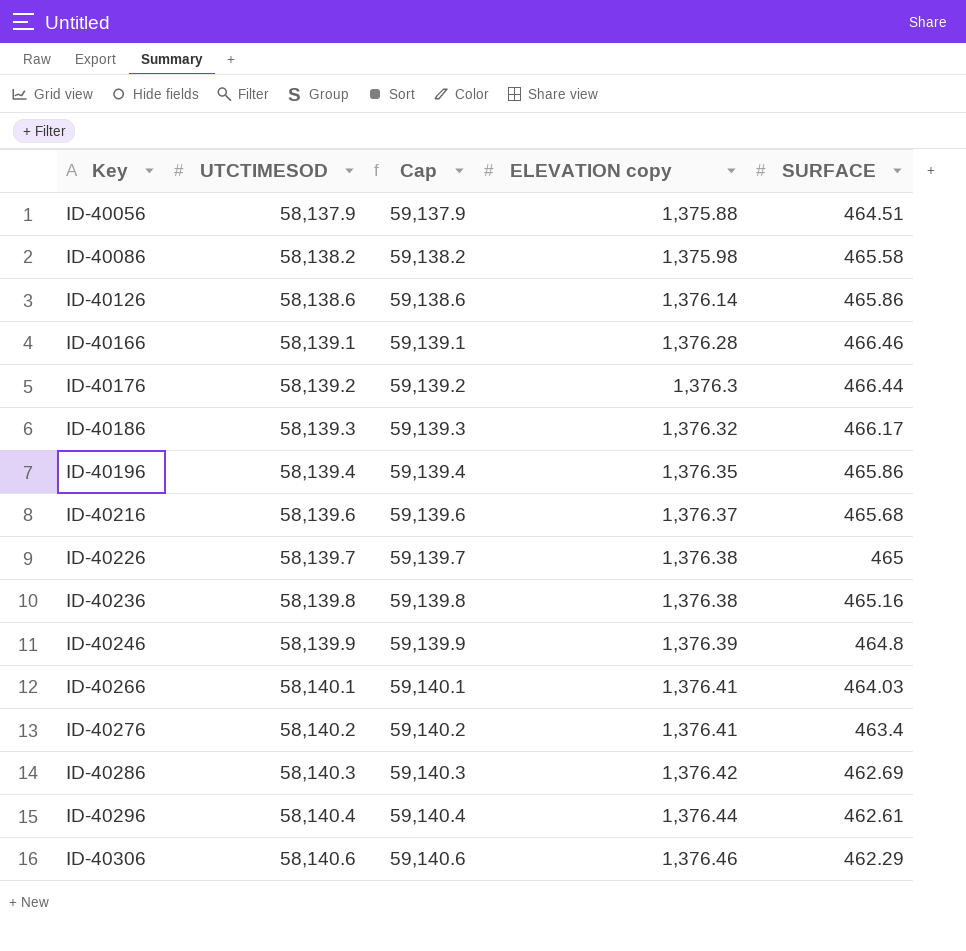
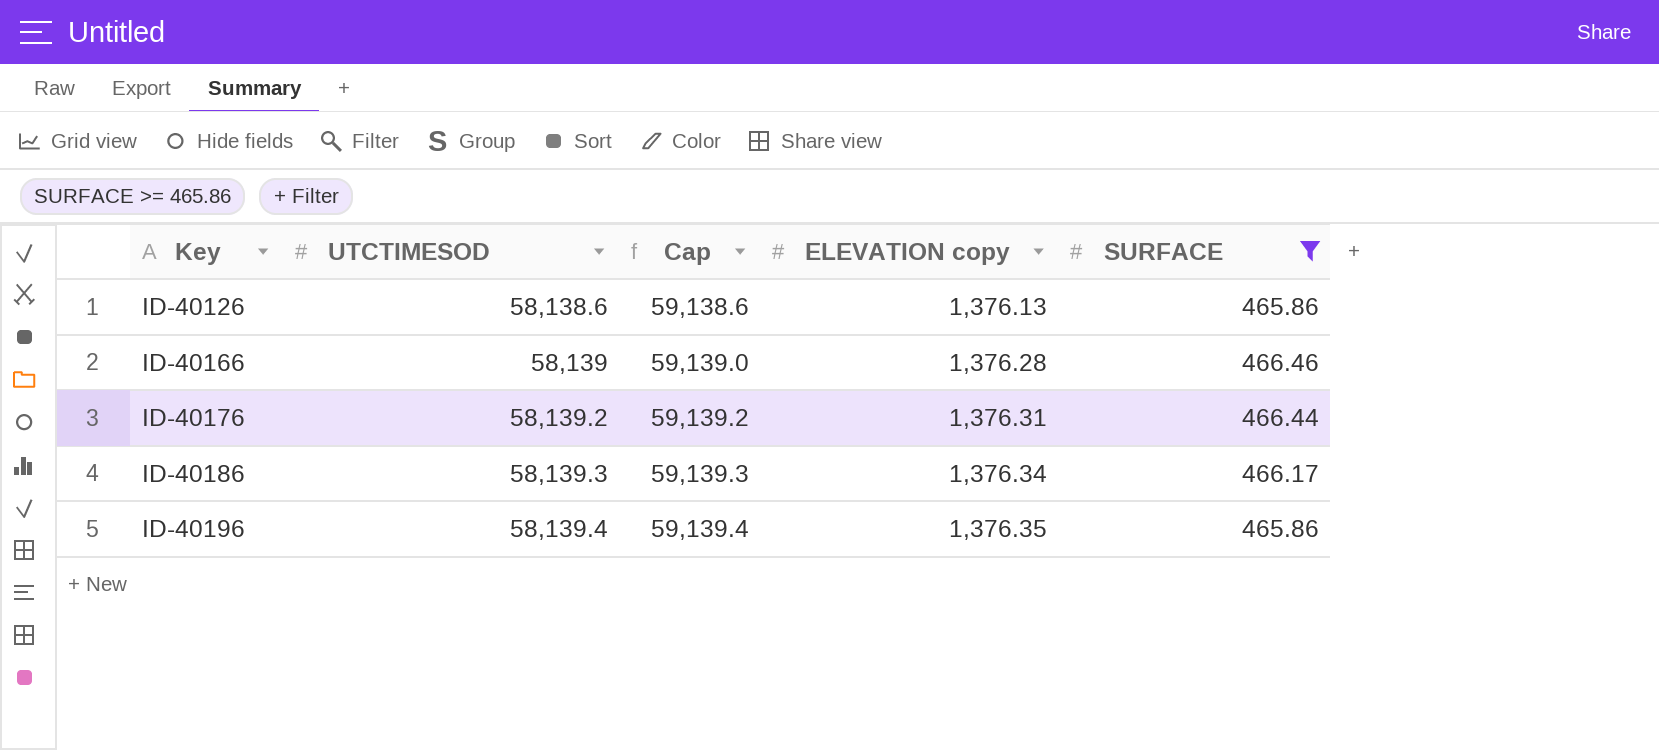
filter: none -> SURFACE >= 465.86
ID-40126 | ELEVATION copy: 1,376.14 -> 1,376.13
ID-40166 | UTCTIMESOD: 58,139.1 -> 58,139
ID-40166 | Cap: 59,139.1 -> 59,139.0
ID-40176 | ELEVATION copy: 1,376.3 -> 1,376.31
ID-40186 | ELEVATION copy: 1,376.32 -> 1,376.34

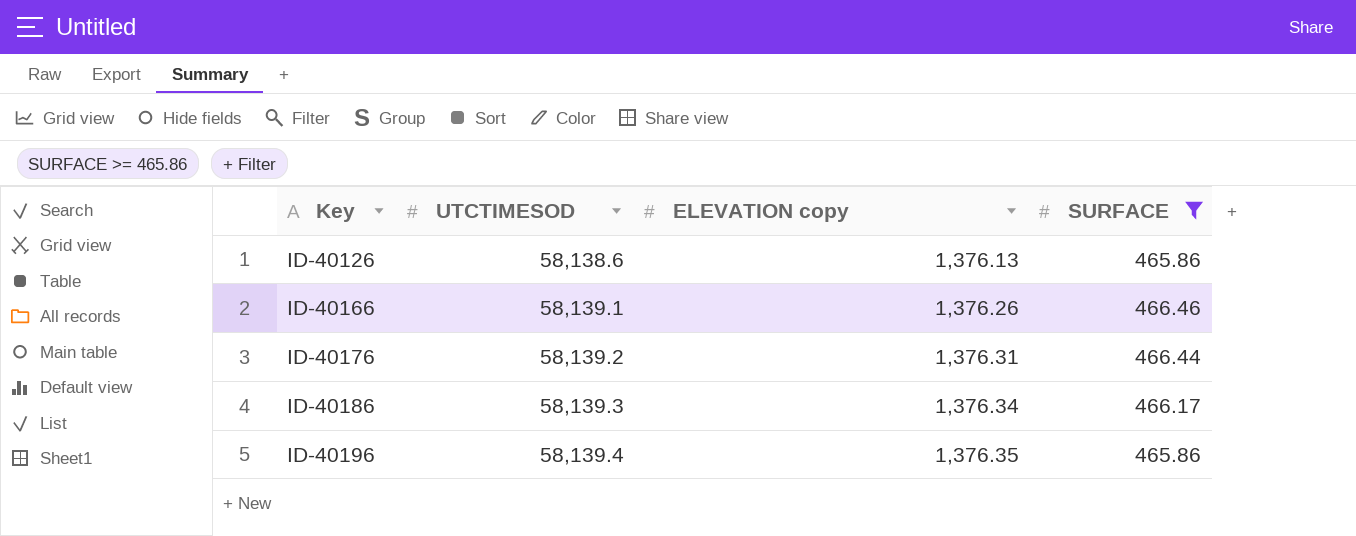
column Cap | formula: [UTCTIMESOD] + 1000 -> none
ID-40166 | UTCTIMESOD: 58,139 -> 58,139.1
ID-40166 | ELEVATION copy: 1,376.28 -> 1,376.26

